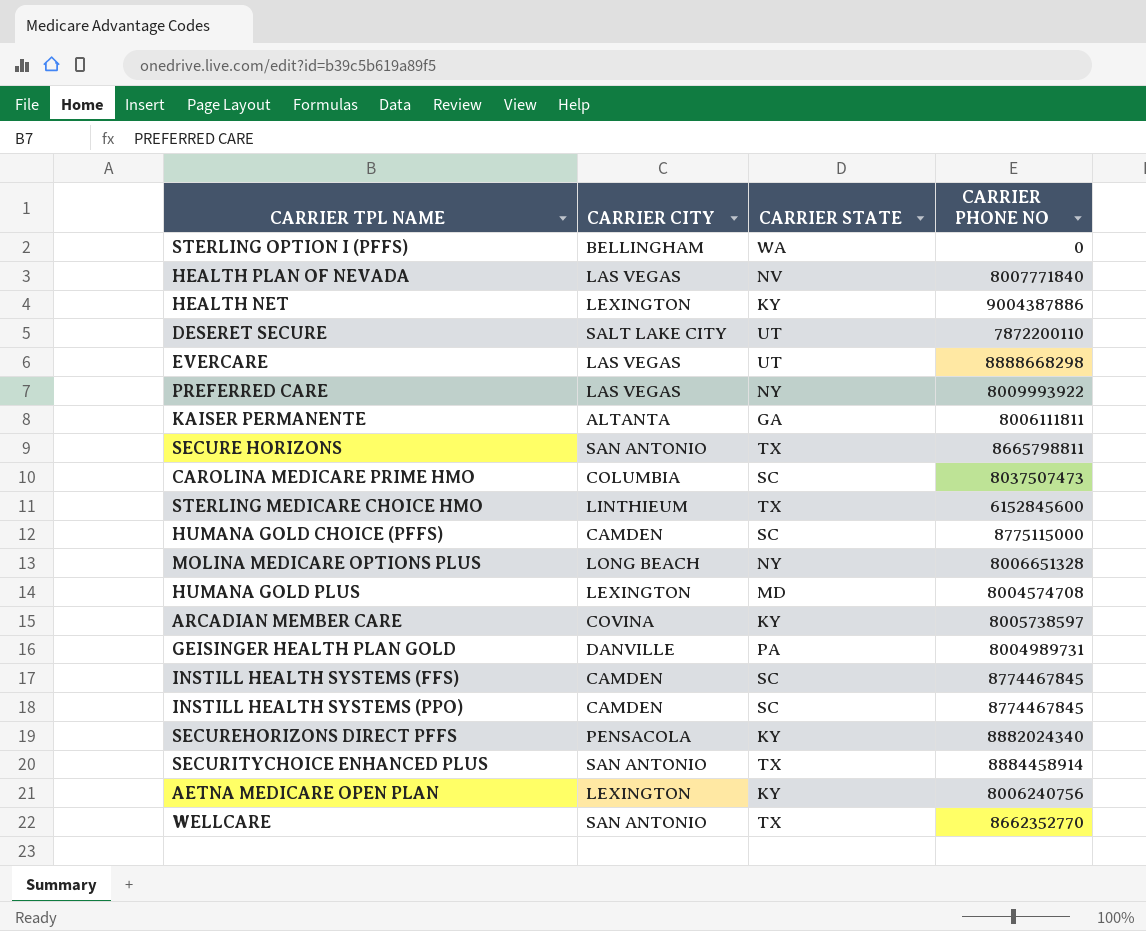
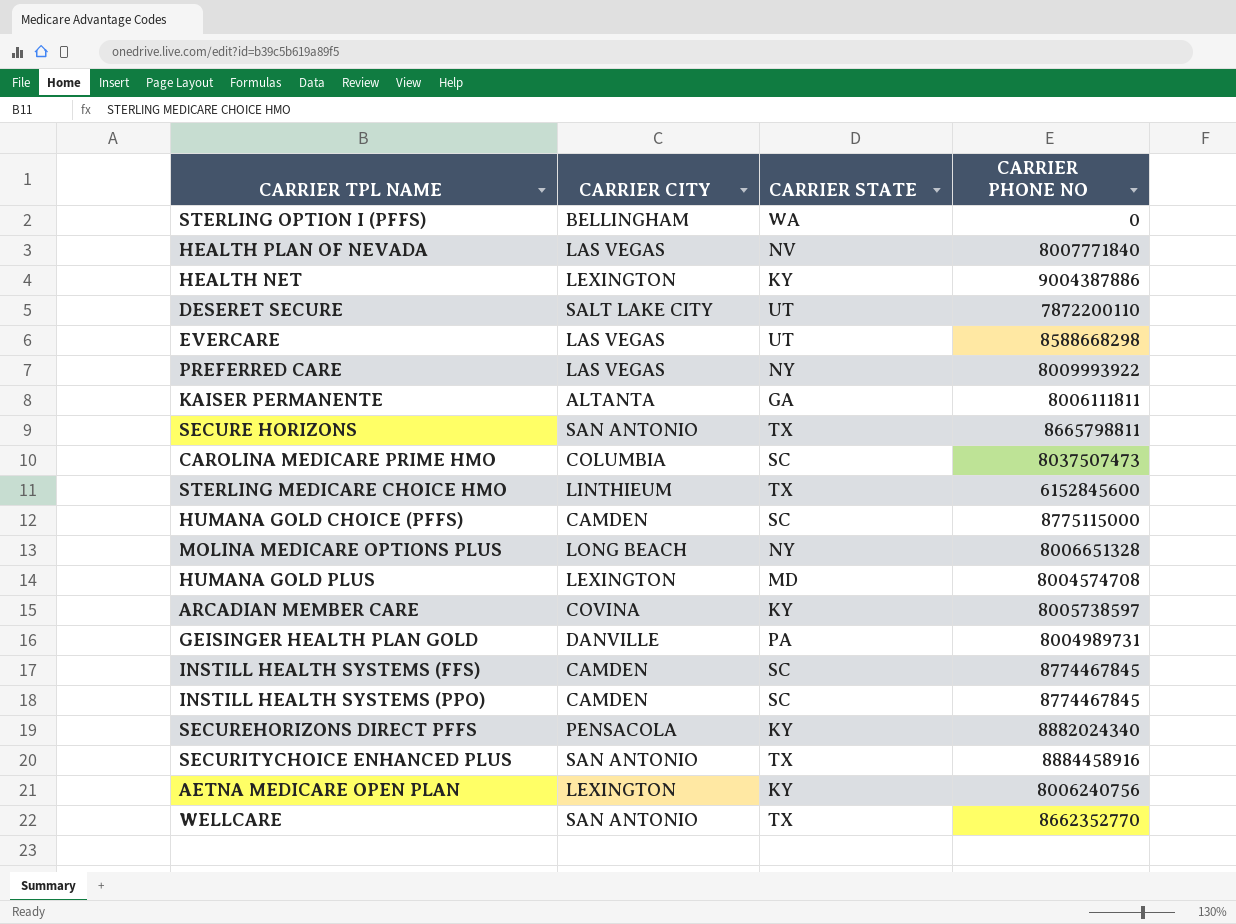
EVERCARE | CARRIER PHONE NO: 8888668298 -> 8588668298
SECURITYCHOICE ENHANCED PLUS | CARRIER PHONE NO: 8884458914 -> 8884458916

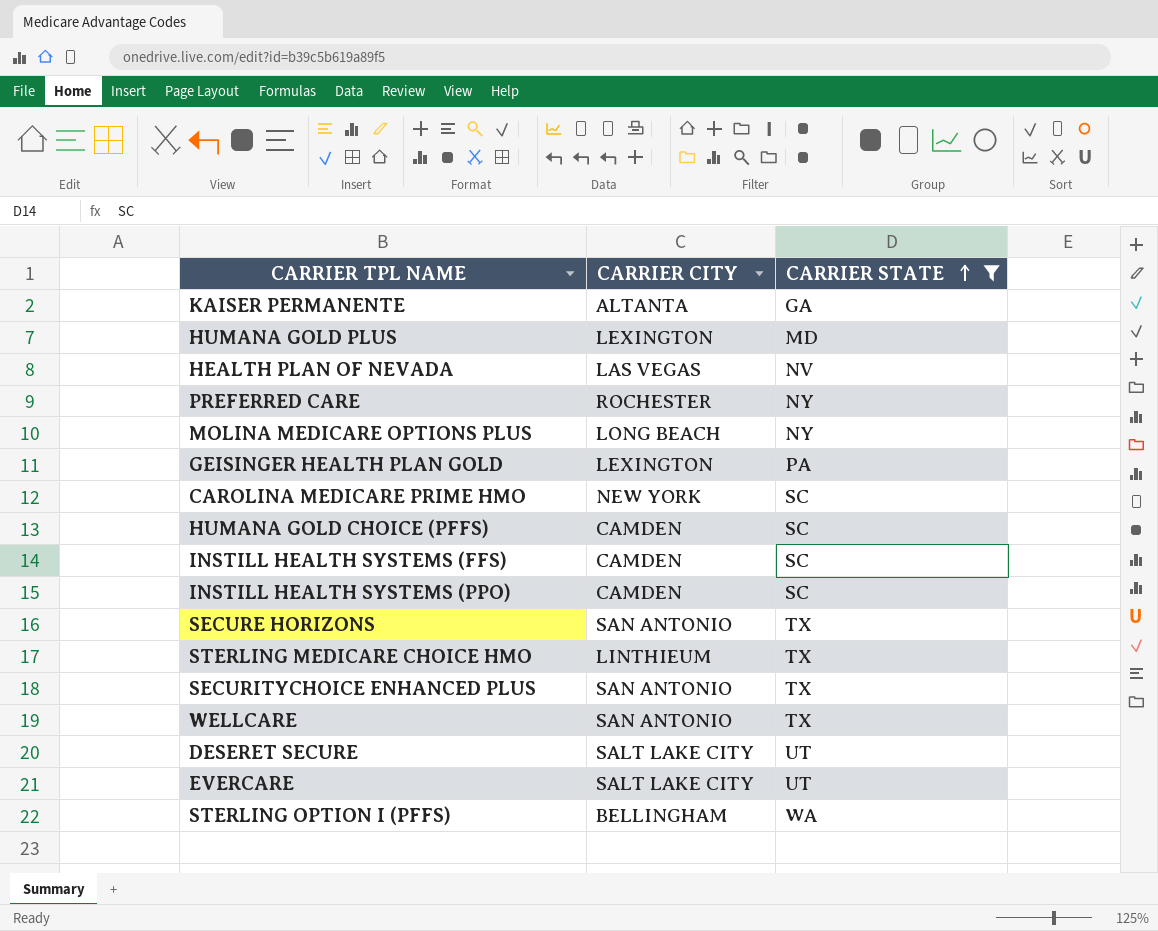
filter: none -> CARRIER STATE != KY
row order: none -> CARRIER STATE ascending
column CARRIER PHONE NO | position: 4 -> none
PREFERRED CARE | CARRIER CITY: LAS VEGAS -> ROCHESTER
GEISINGER HEALTH PLAN GOLD | CARRIER CITY: DANVILLE -> LEXINGTON
CAROLINA MEDICARE PRIME HMO | CARRIER CITY: COLUMBIA -> NEW YORK
EVERCARE | CARRIER CITY: LAS VEGAS -> SALT LAKE CITY

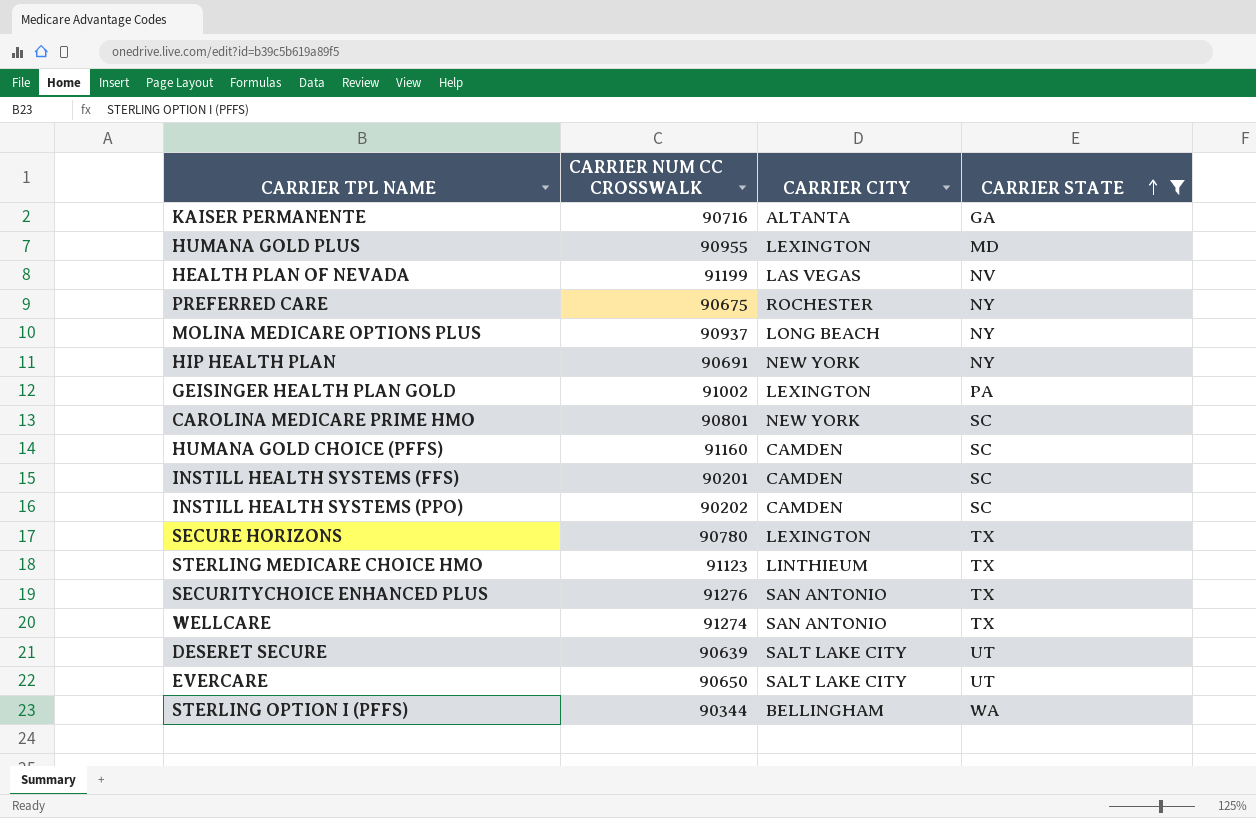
column CARRIER NUM CC CROSSWALK | position: none -> 2
row HIP HEALTH PLAN: none -> 90691 | NEW YORK | NY
SECURE HORIZONS | CARRIER CITY: SAN ANTONIO -> LEXINGTON

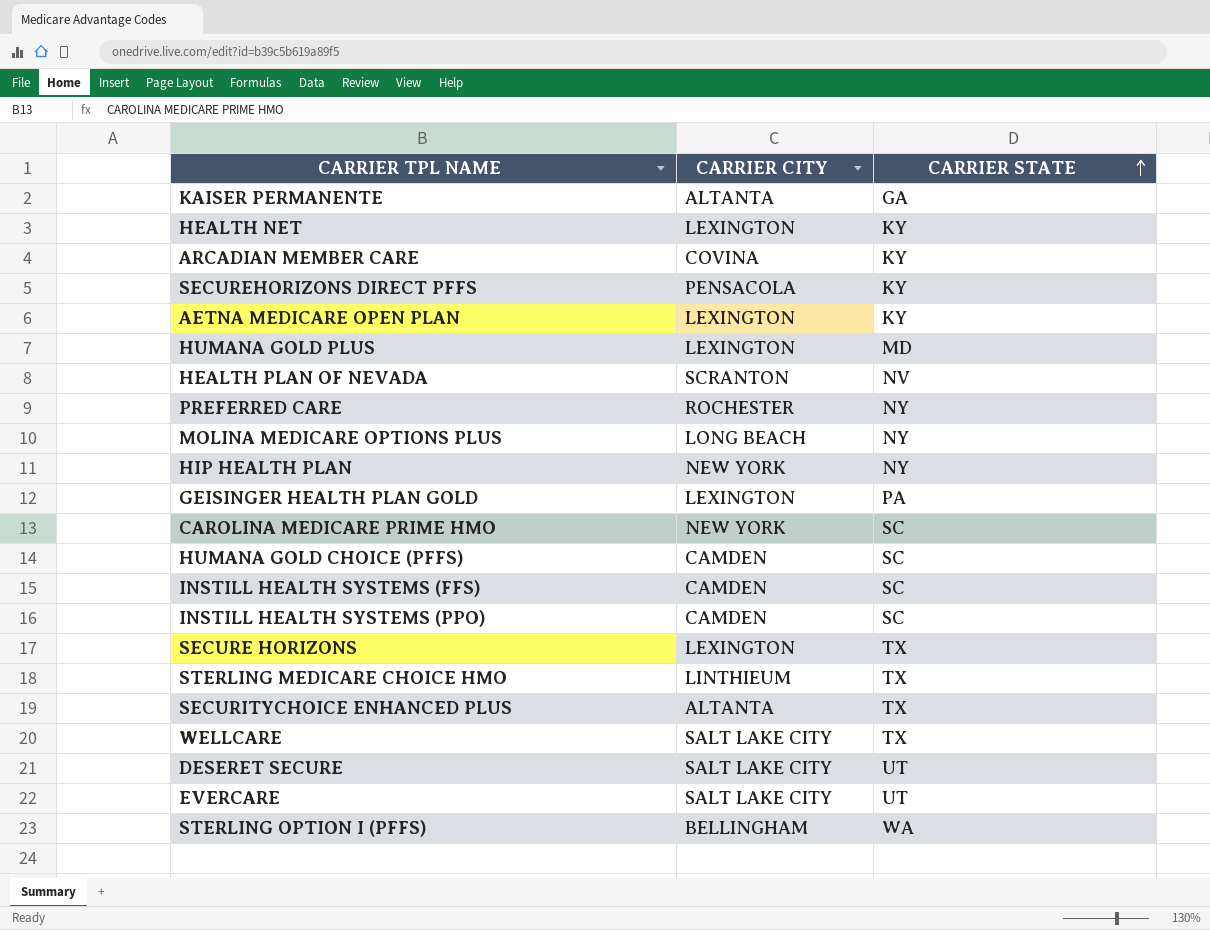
filter: CARRIER STATE != KY -> none
column CARRIER NUM CC CROSSWALK | position: 2 -> none
HEALTH PLAN OF NEVADA | CARRIER CITY: LAS VEGAS -> SCRANTON
SECURITYCHOICE ENHANCED PLUS | CARRIER CITY: SAN ANTONIO -> ALTANTA
WELLCARE | CARRIER CITY: SAN ANTONIO -> SALT LAKE CITY

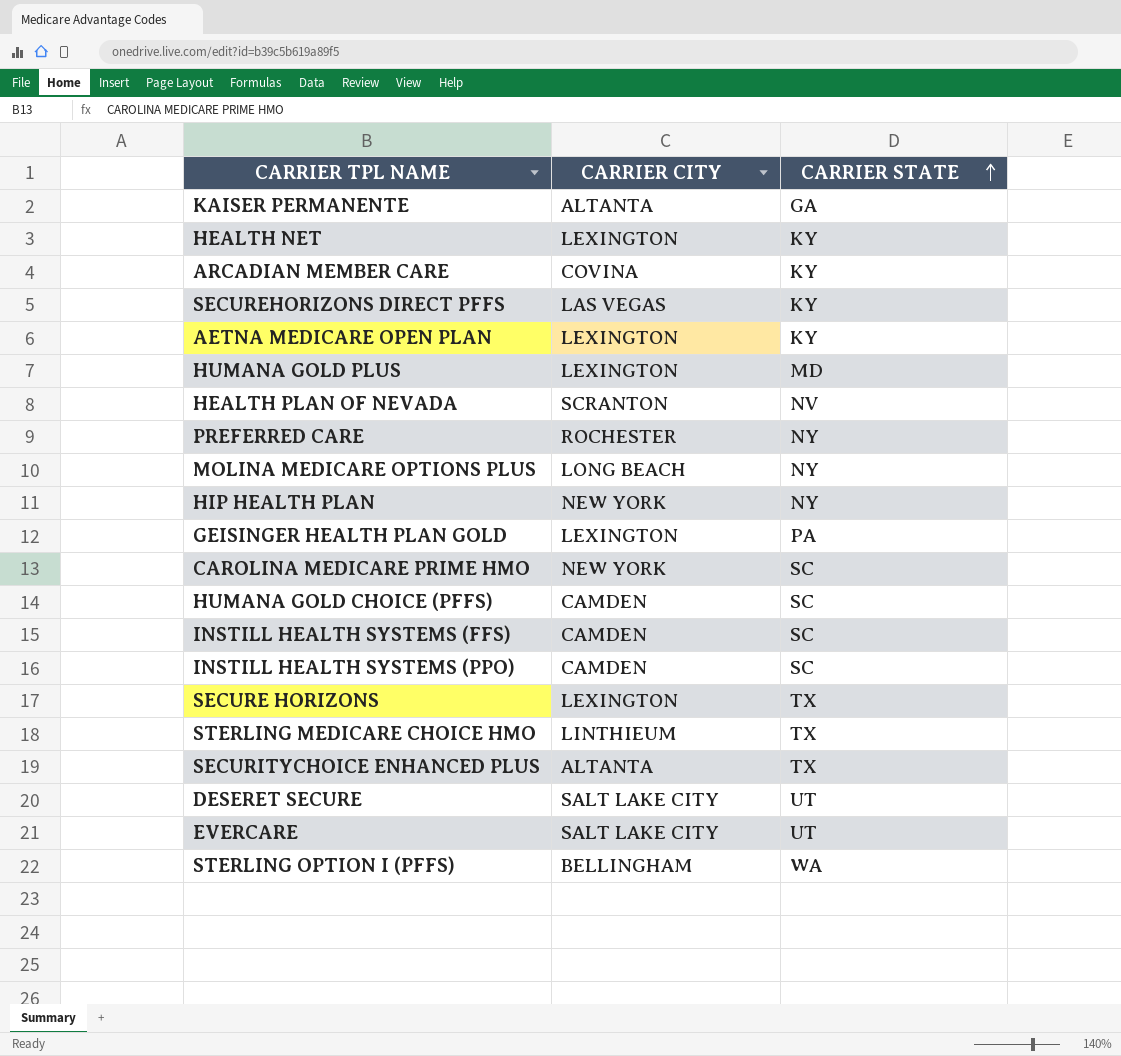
row WELLCARE: SALT LAKE CITY | TX -> none
SECUREHORIZONS DIRECT PFFS | CARRIER CITY: PENSACOLA -> LAS VEGAS

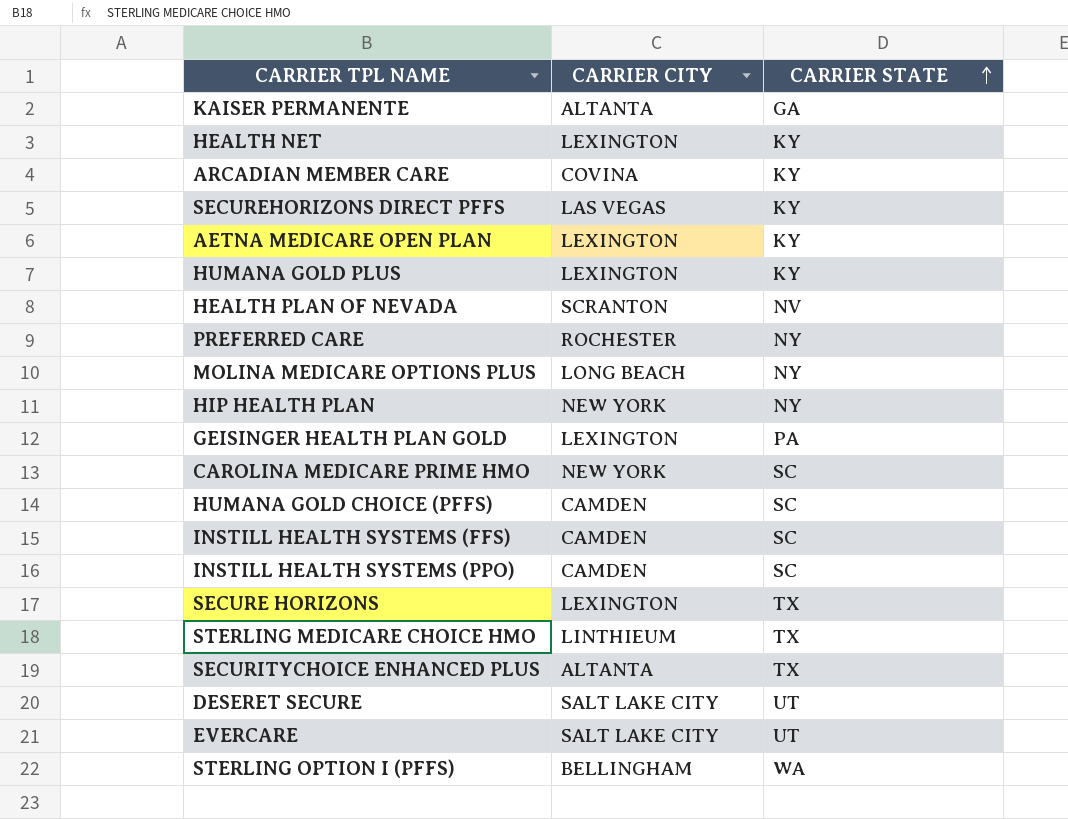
HUMANA GOLD PLUS | CARRIER STATE: MD -> KY

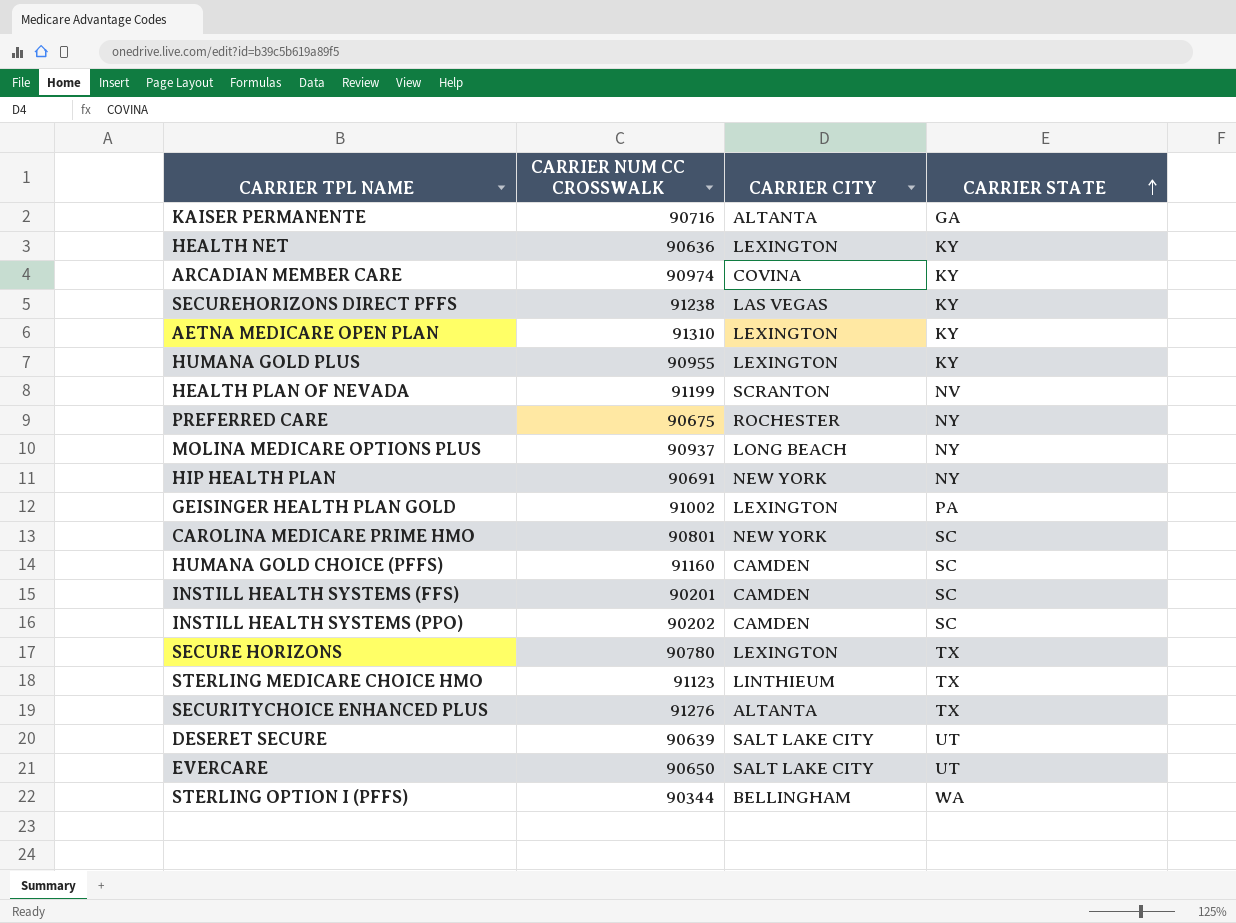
column CARRIER NUM CC CROSSWALK | position: none -> 2

